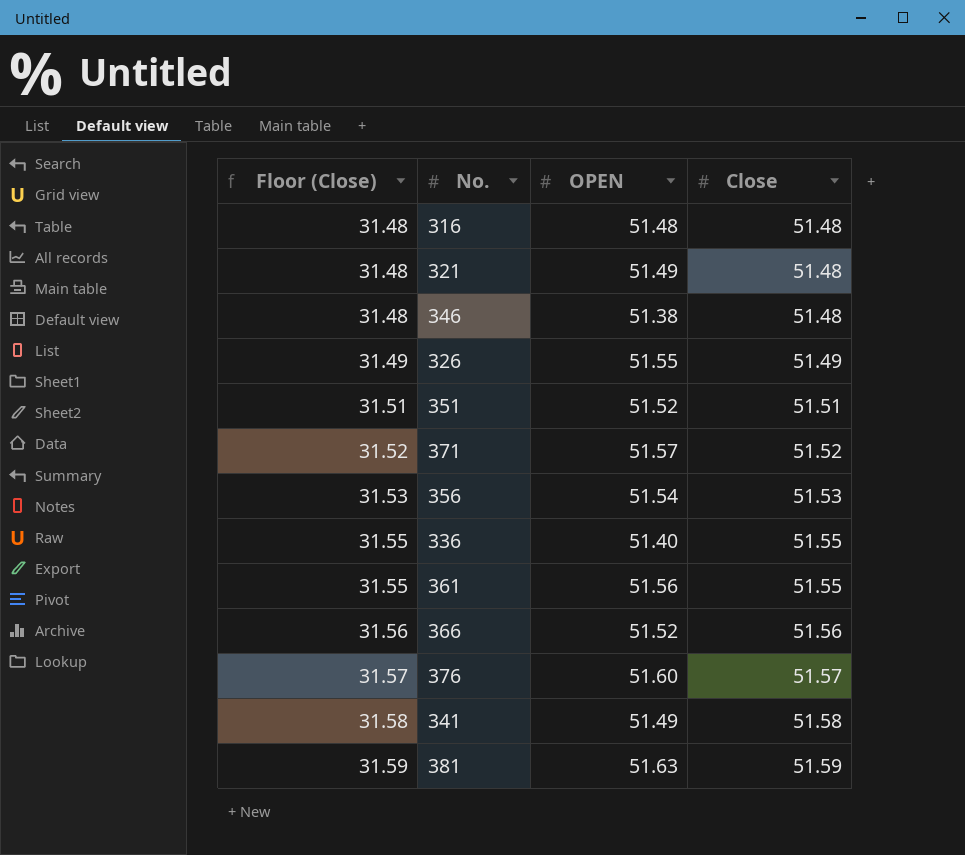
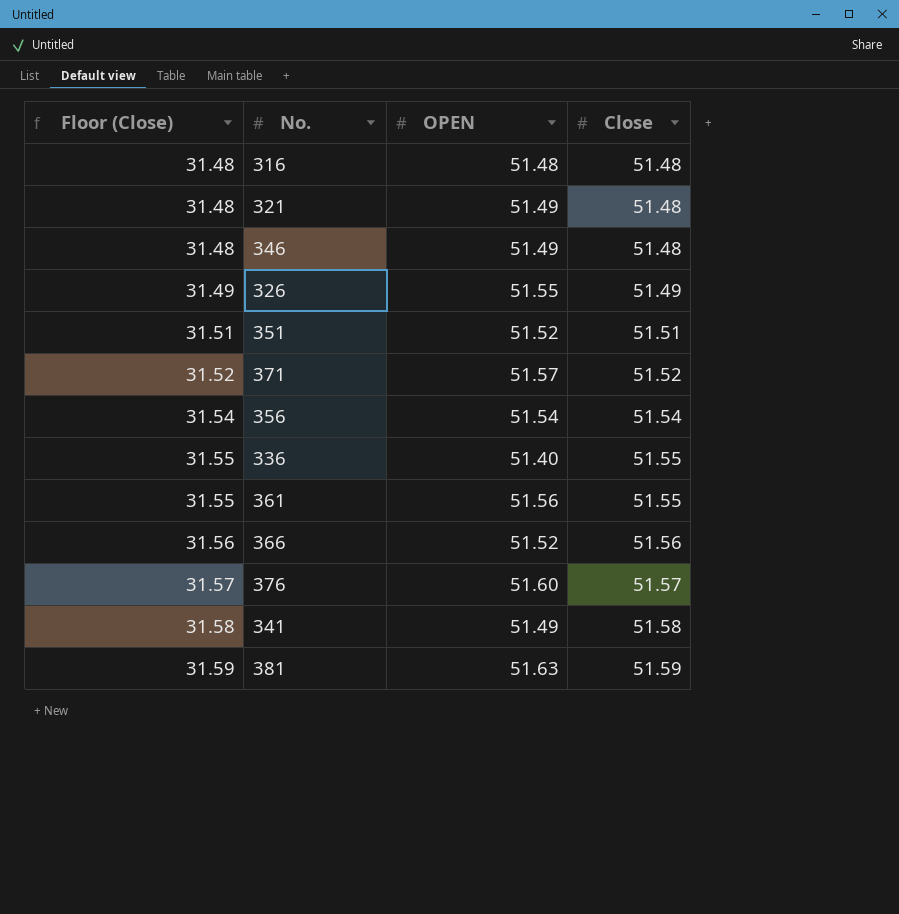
346 | OPEN: 51.38 -> 51.49
356 | Floor (Close): 31.53 -> 31.54
356 | Close: 51.53 -> 51.54

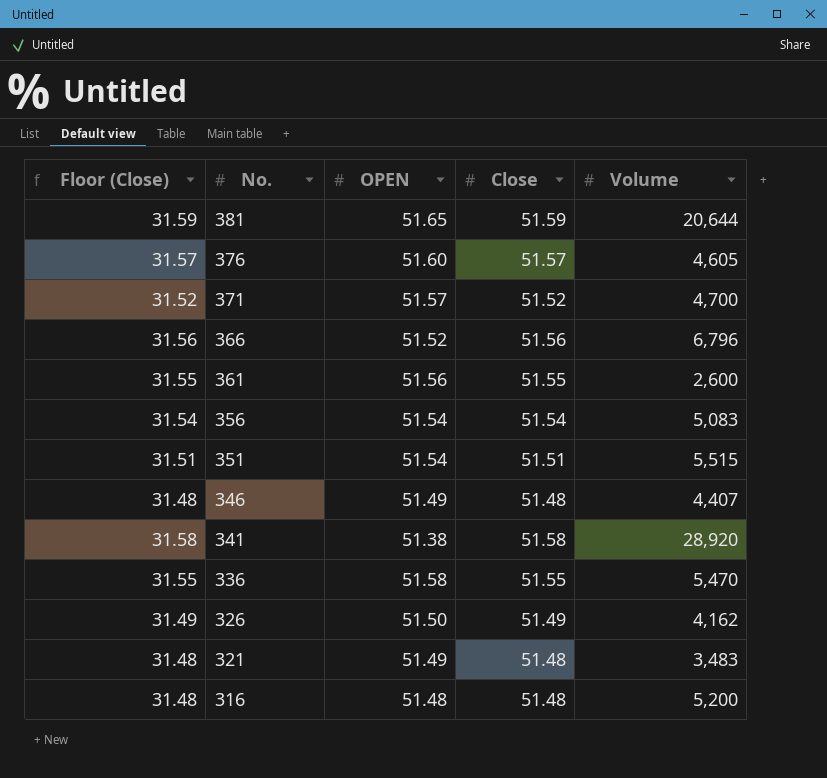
row order: Floor (Close) ascending -> No. descending
column Volume | position: none -> 5
381 | OPEN: 51.63 -> 51.65
351 | OPEN: 51.52 -> 51.54
341 | OPEN: 51.49 -> 51.38
336 | OPEN: 51.40 -> 51.58
326 | OPEN: 51.55 -> 51.50

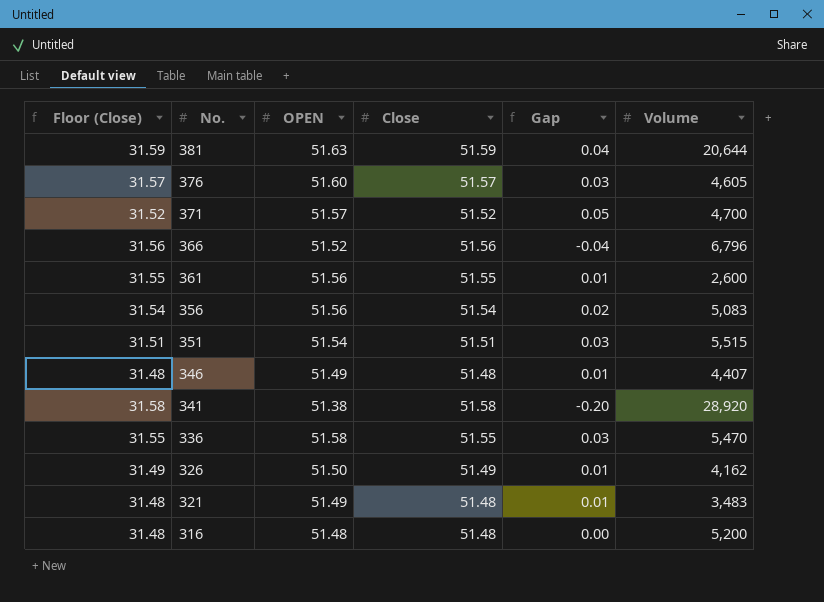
column Gap | formula: none -> [OPEN] - [Close]
381 | OPEN: 51.65 -> 51.63
356 | OPEN: 51.54 -> 51.56

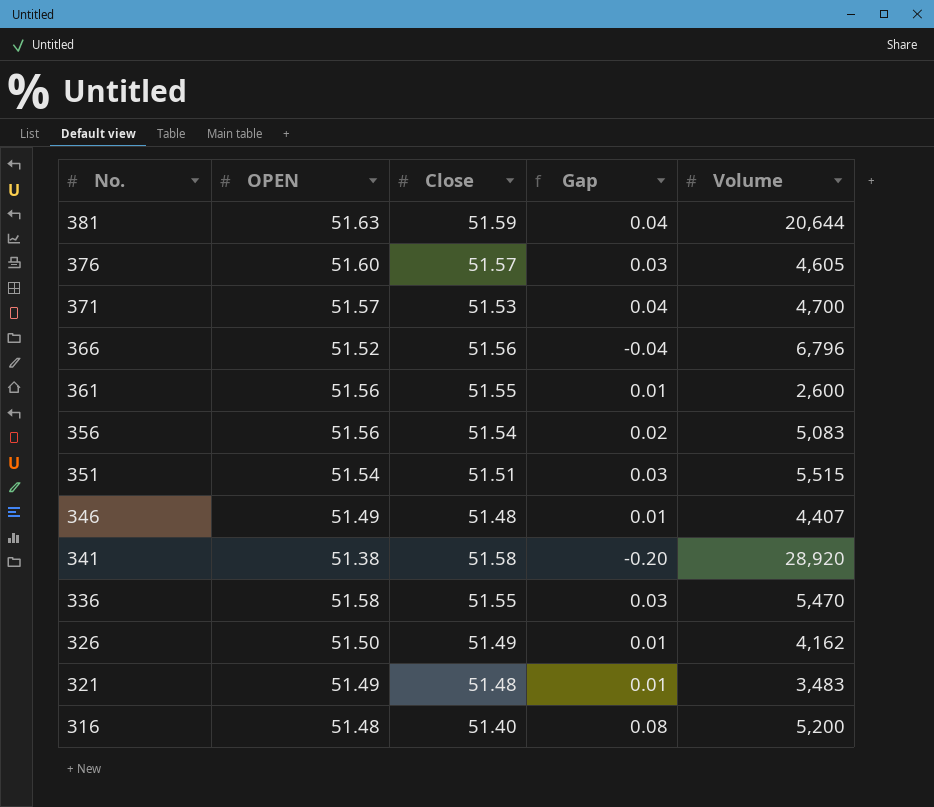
column Floor (Close) | formula: [Close] - 20 -> none
371 | Close: 51.52 -> 51.53
371 | Gap: 0.05 -> 0.04
316 | Close: 51.48 -> 51.40
316 | Gap: 0.00 -> 0.08

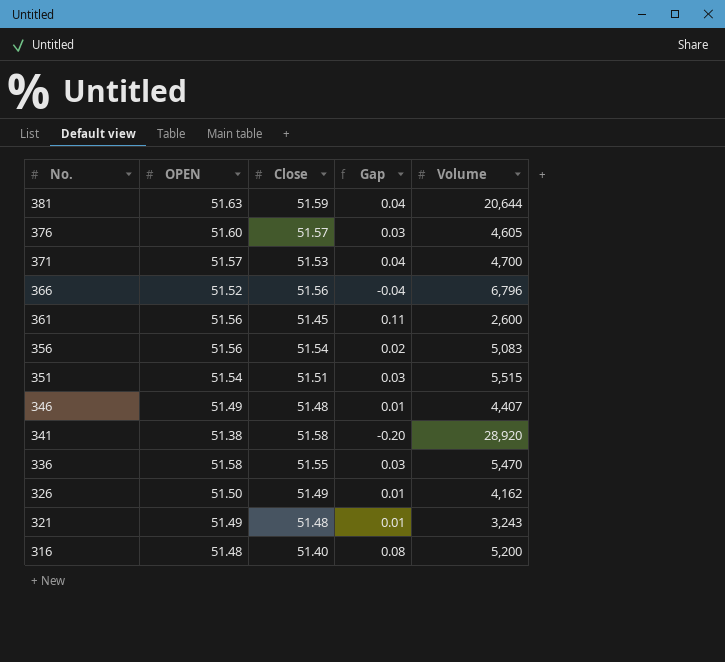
361 | Close: 51.55 -> 51.45
361 | Gap: 0.01 -> 0.11
321 | Volume: 3,483 -> 3,243

